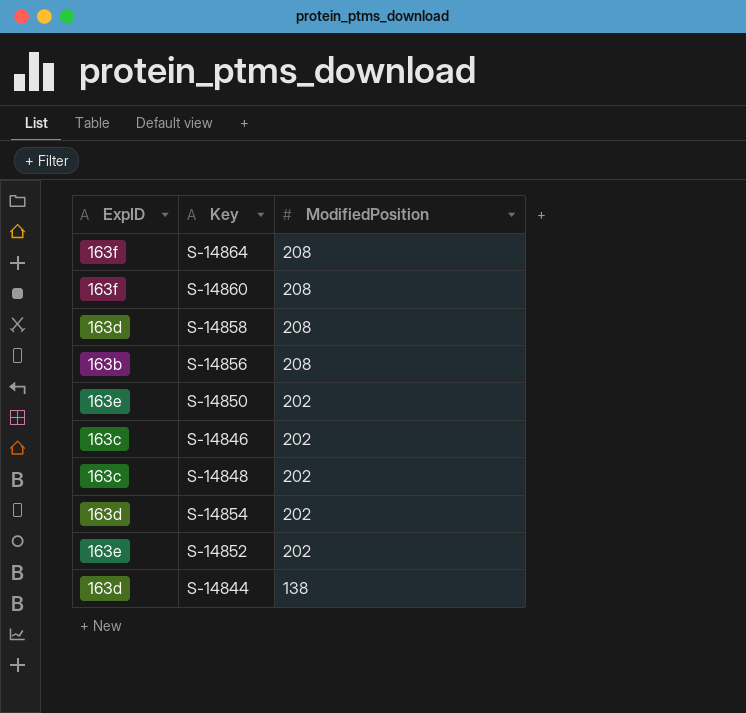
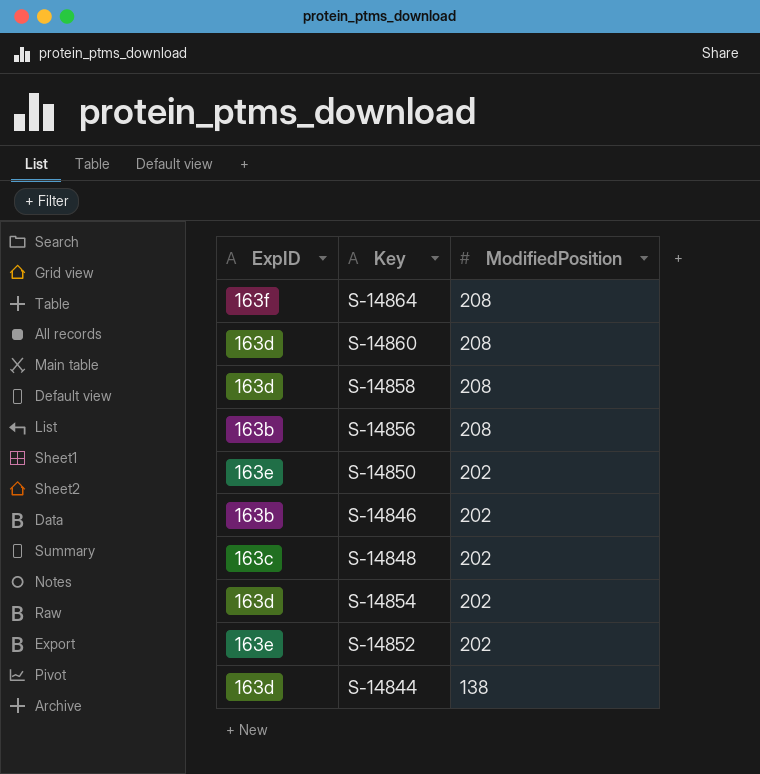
S-14860 | ExpID: 163f -> 163d
S-14846 | ExpID: 163c -> 163b

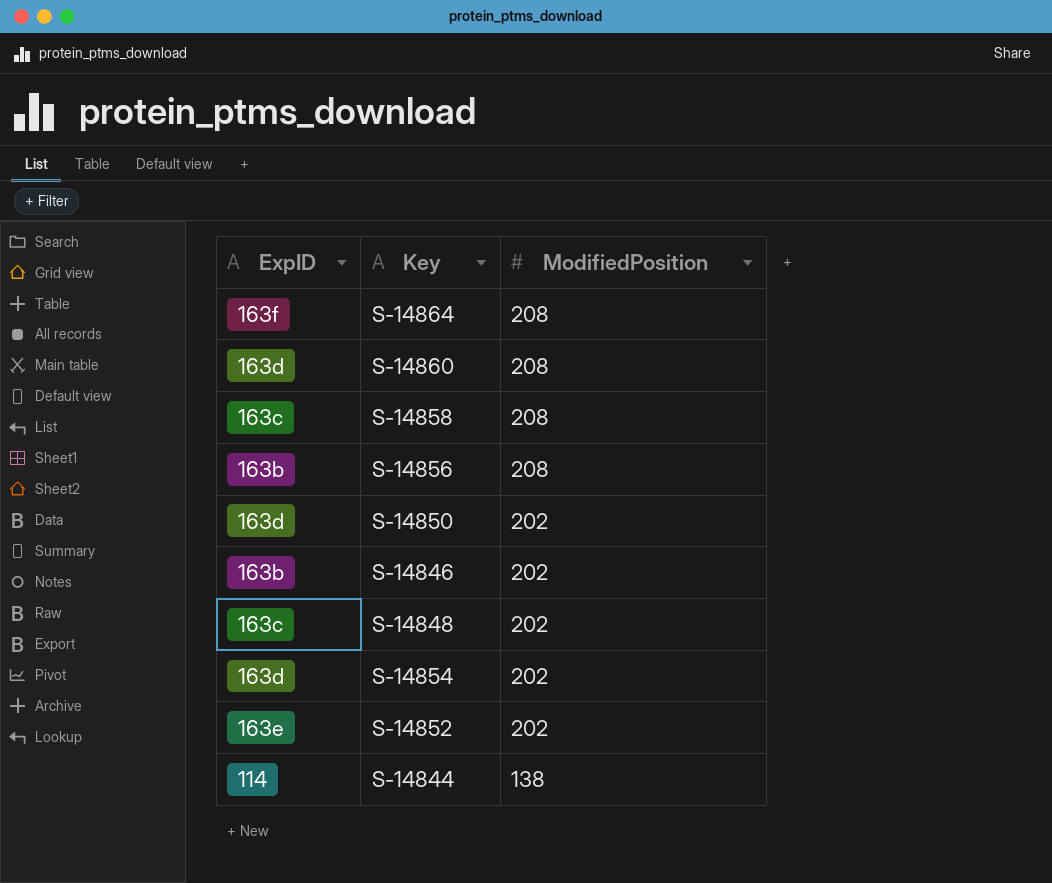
S-14858 | ExpID: 163d -> 163c
S-14850 | ExpID: 163e -> 163d
S-14844 | ExpID: 163d -> 114

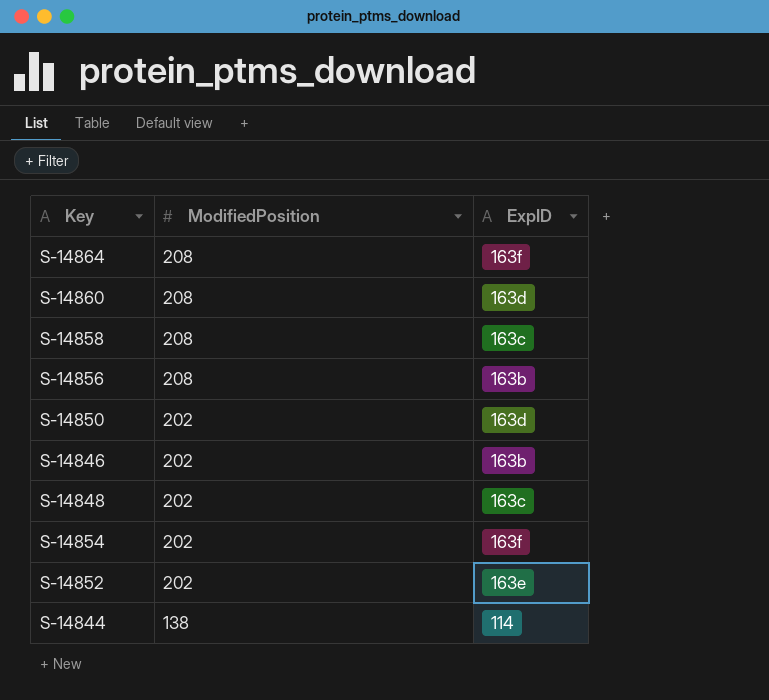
column ExpID | position: 1 -> 3
S-14854 | ExpID: 163d -> 163f

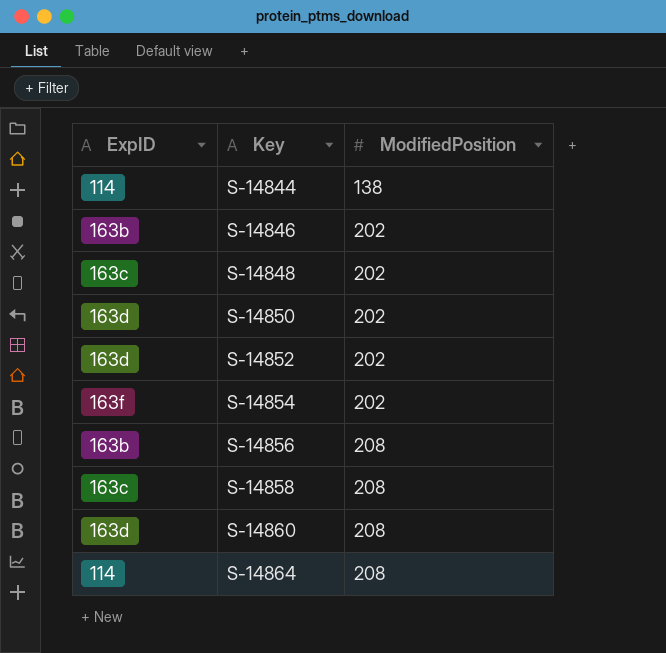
row order: ModifiedPosition descending -> Key ascending
column ExpID | position: 3 -> 1
S-14852 | ExpID: 163e -> 163d
S-14864 | ExpID: 163f -> 114

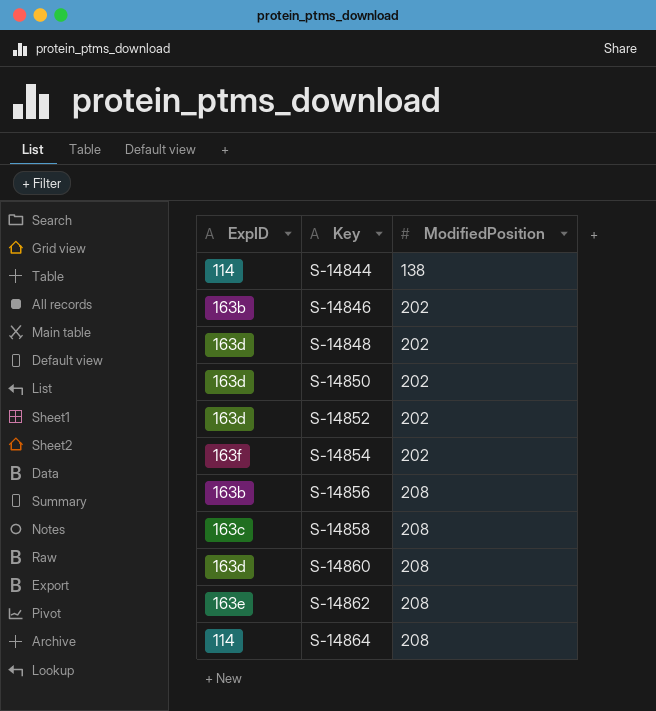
S-14848 | ExpID: 163c -> 163d
row S-14862: none -> 163e | 208

